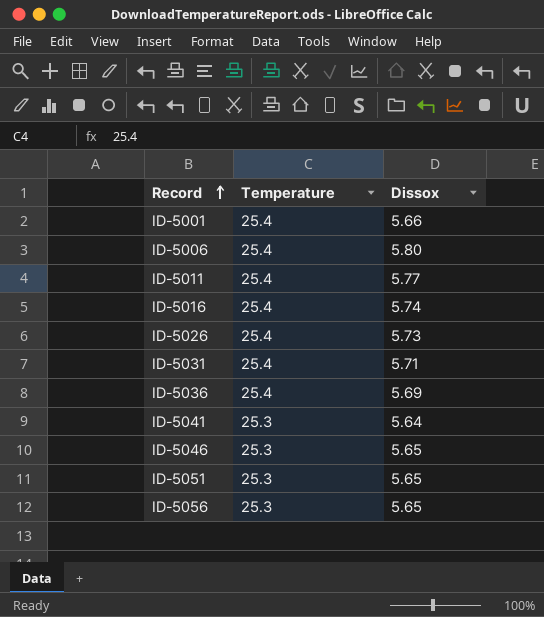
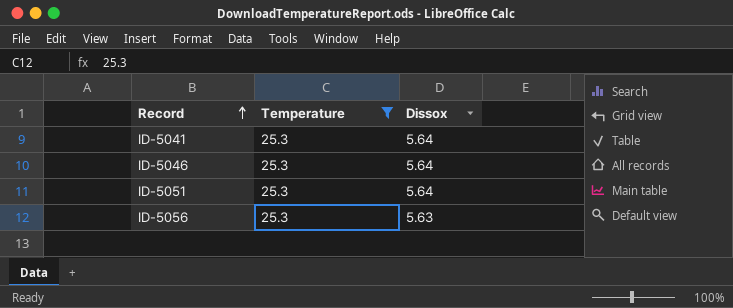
filter: none -> Temperature = 25.3
ID-5046 | Dissox: 5.65 -> 5.64
ID-5051 | Dissox: 5.65 -> 5.64
ID-5056 | Dissox: 5.65 -> 5.63

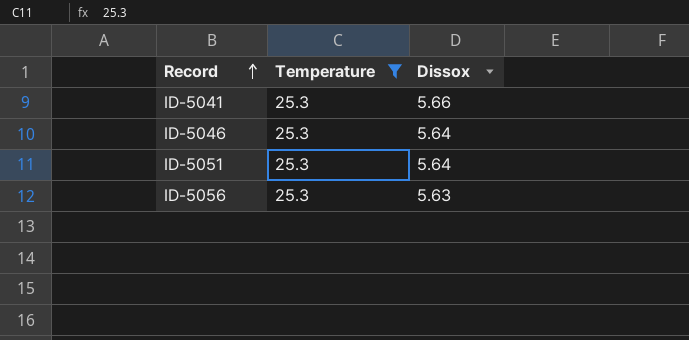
ID-5041 | Dissox: 5.64 -> 5.66

